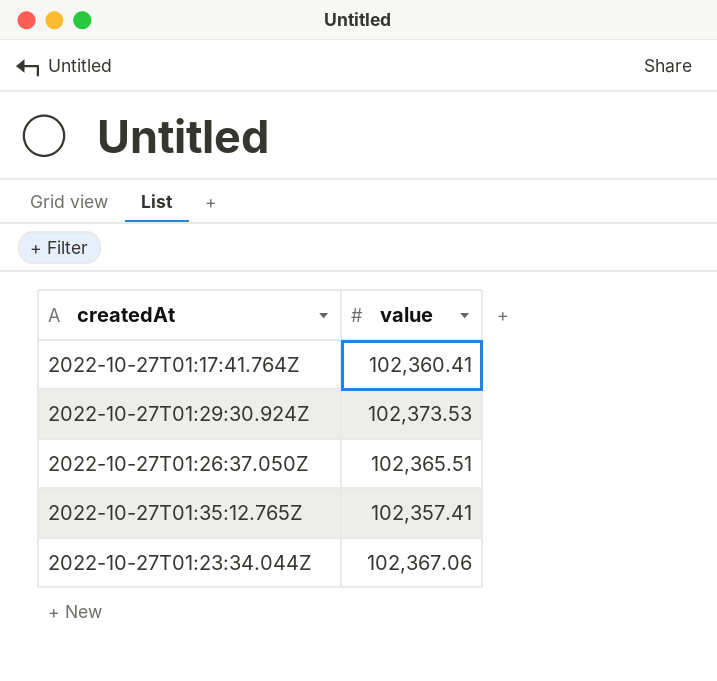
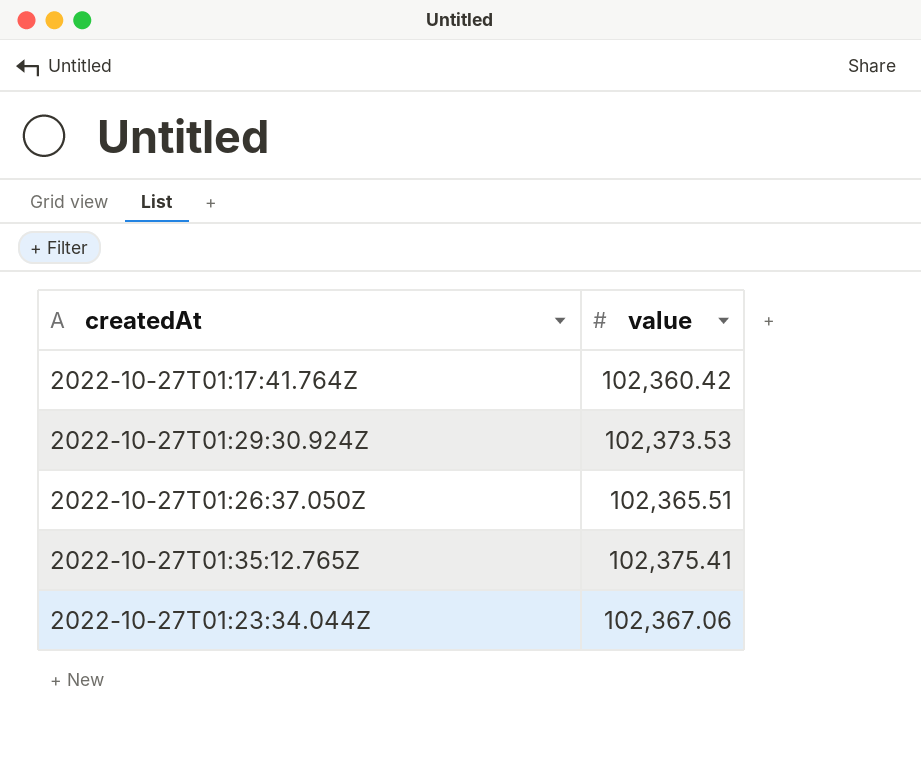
2022-10-27T01:17:41.764Z | value: 102,360.41 -> 102,360.42
2022-10-27T01:35:12.765Z | value: 102,357.41 -> 102,375.41

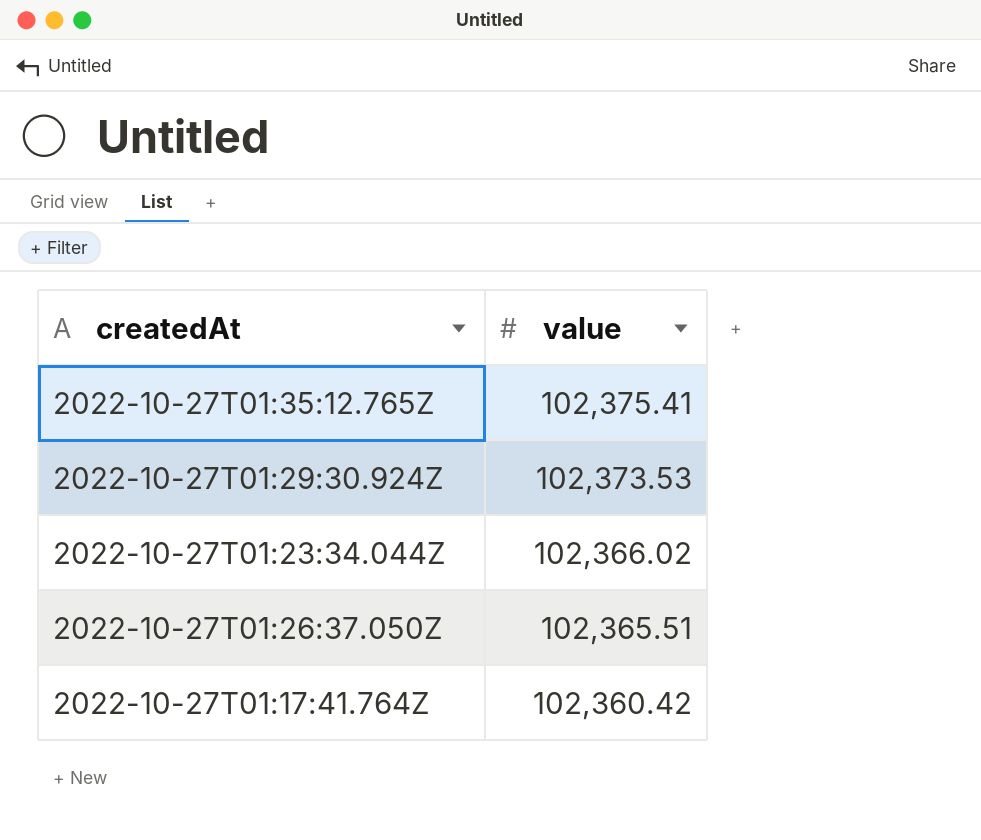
row order: none -> value descending
2022-10-27T01:23:34.044Z | value: 102,367.06 -> 102,366.02

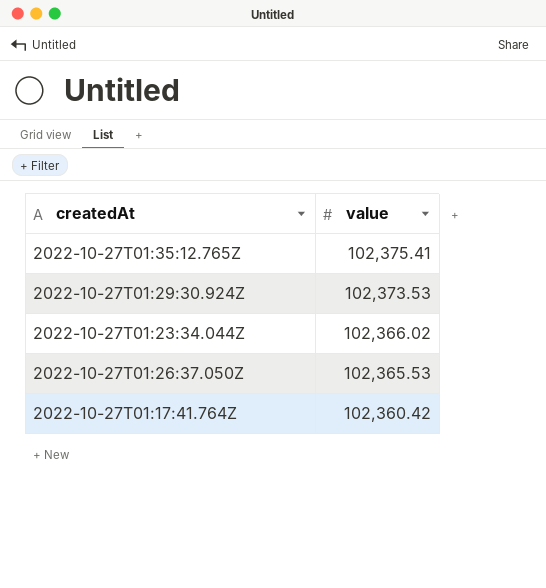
2022-10-27T01:26:37.050Z | value: 102,365.51 -> 102,365.53

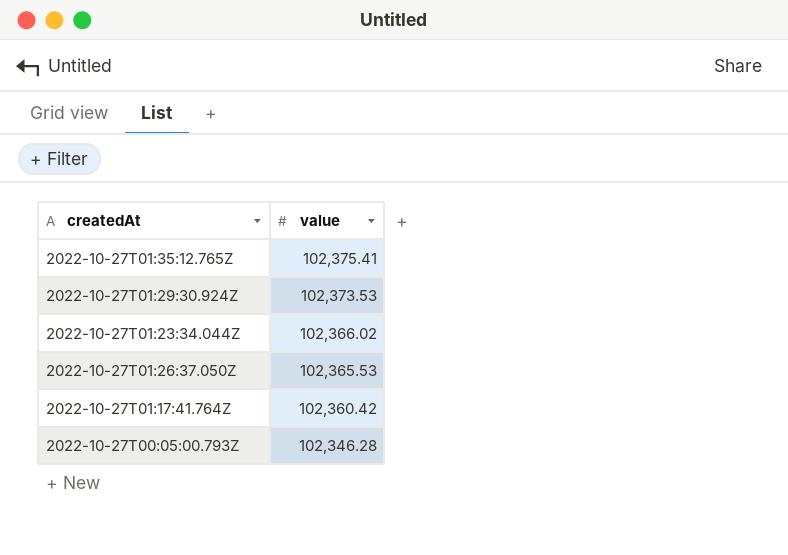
row 2022-10-27T00:05:00.793Z: none -> 102,346.28

